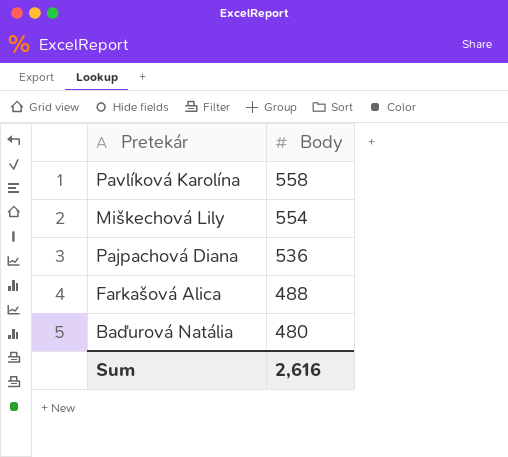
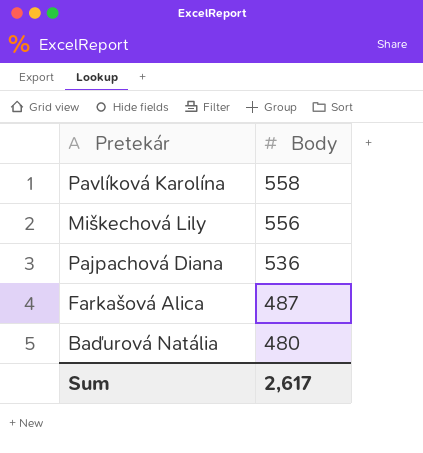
Miškechová Lily | Body: 554 -> 556
Farkašová Alica | Body: 488 -> 487
Sum | Body: 2,616 -> 2,617

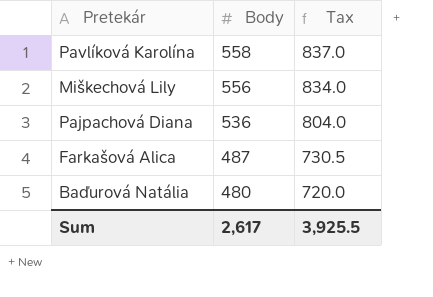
column Tax | formula: none -> [Body] * 1.5

